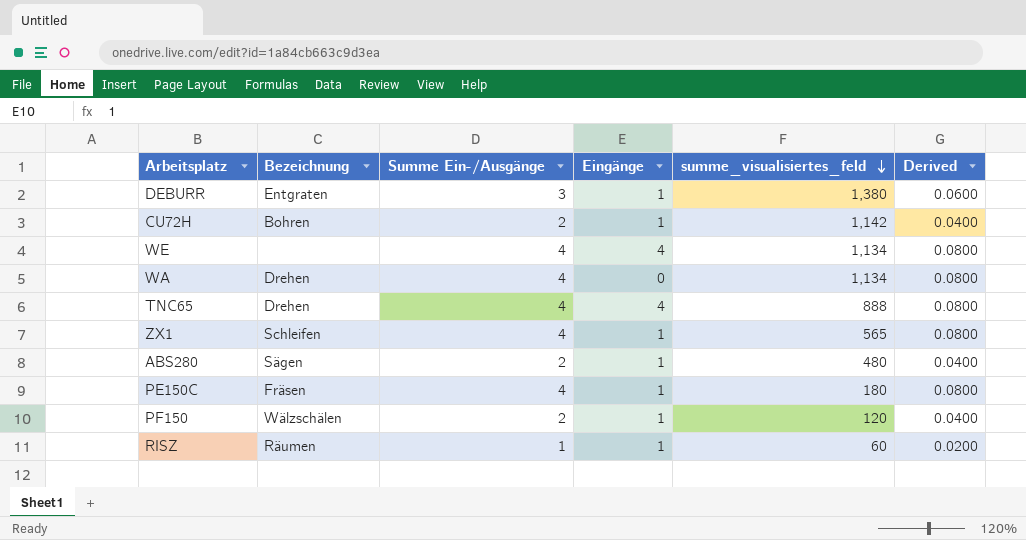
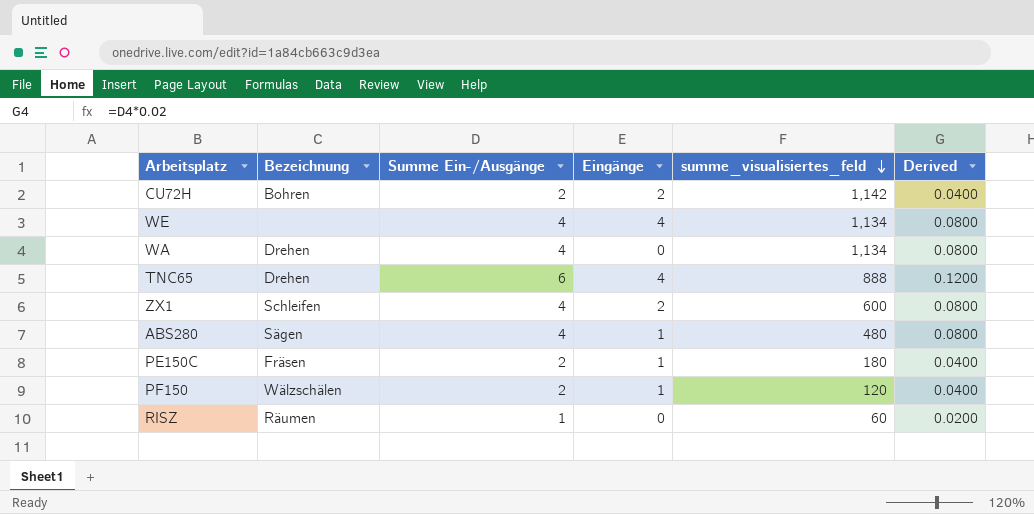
row DEBURR: Entgraten | 3 | 1 | 1,380 | 0.0600 -> none
CU72H | Eingänge: 1 -> 2
TNC65 | Summe Ein-/Ausgänge: 4 -> 6
TNC65 | Derived: 0.0800 -> 0.1200
ZX1 | Eingänge: 1 -> 2
ZX1 | summe_visualisiertes_feld: 565 -> 600
ABS280 | Summe Ein-/Ausgänge: 2 -> 4
ABS280 | Derived: 0.0400 -> 0.0800
PE150C | Summe Ein-/Ausgänge: 4 -> 2
PE150C | Derived: 0.0800 -> 0.0400
RISZ | Eingänge: 1 -> 0

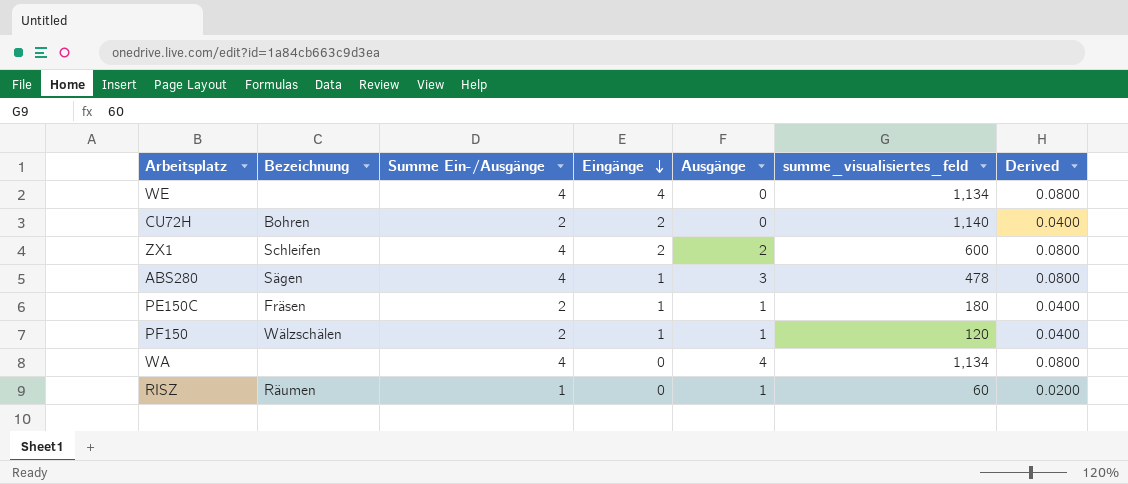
row order: summe_visualisiertes_feld descending -> Eingänge descending
column Ausgänge | formula: none -> [Summe Ein-/Ausgänge] - [Eingänge]
row TNC65: Drehen | 6 | 4 | 888 | 0.1200 -> none
CU72H | summe_visualisiertes_feld: 1,142 -> 1,140
ABS280 | summe_visualisiertes_feld: 480 -> 478
WA | Bezeichnung: Drehen -> none

